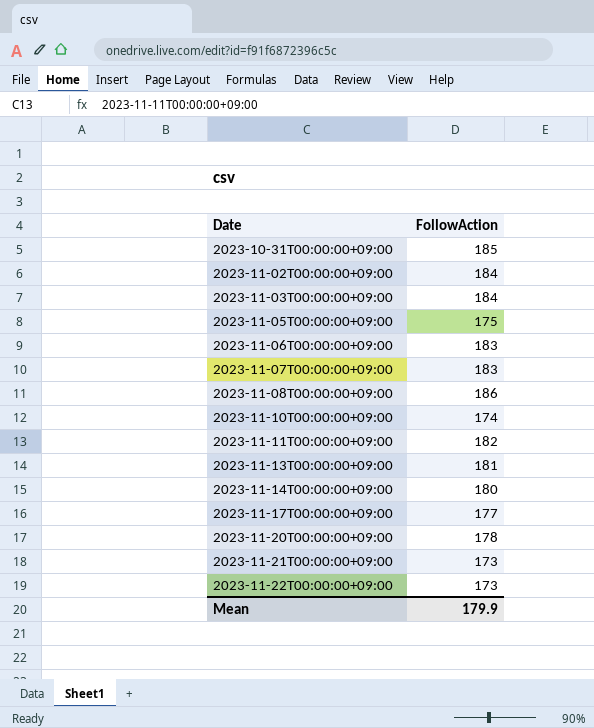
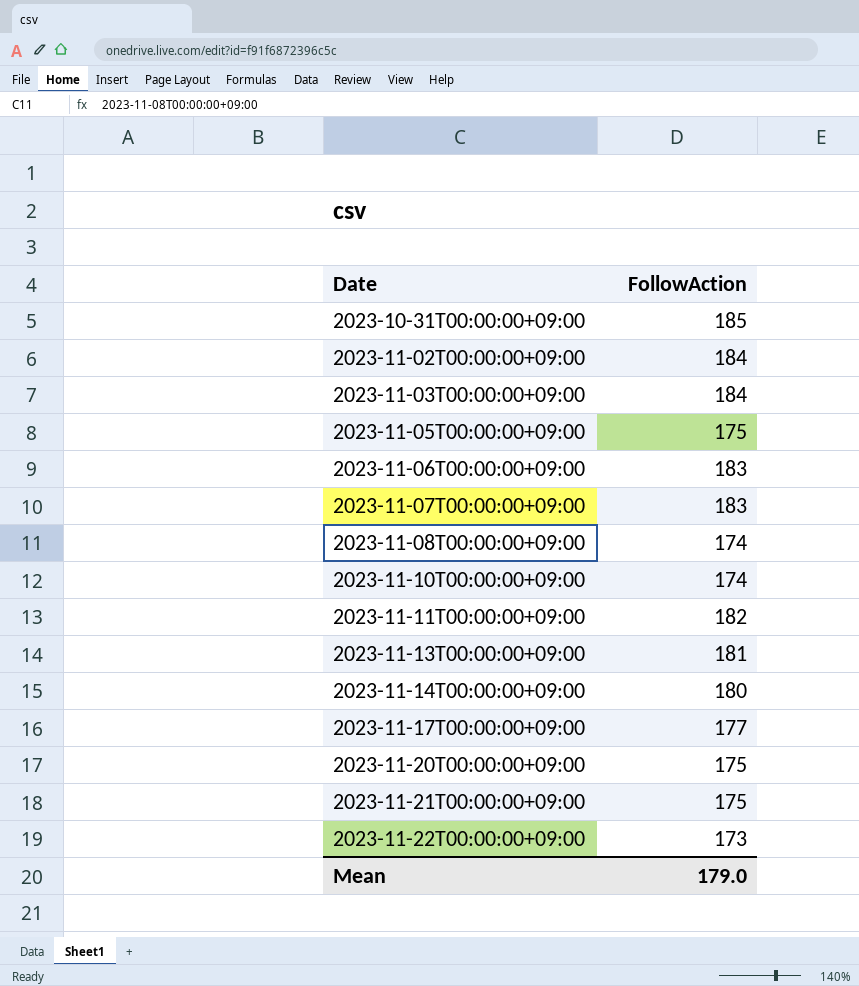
2023-11-08T00:00:00+09:00 | FollowAction: 186 -> 174
2023-11-20T00:00:00+09:00 | FollowAction: 178 -> 175
2023-11-21T00:00:00+09:00 | FollowAction: 173 -> 175
Mean | FollowAction: 179.9 -> 179.0

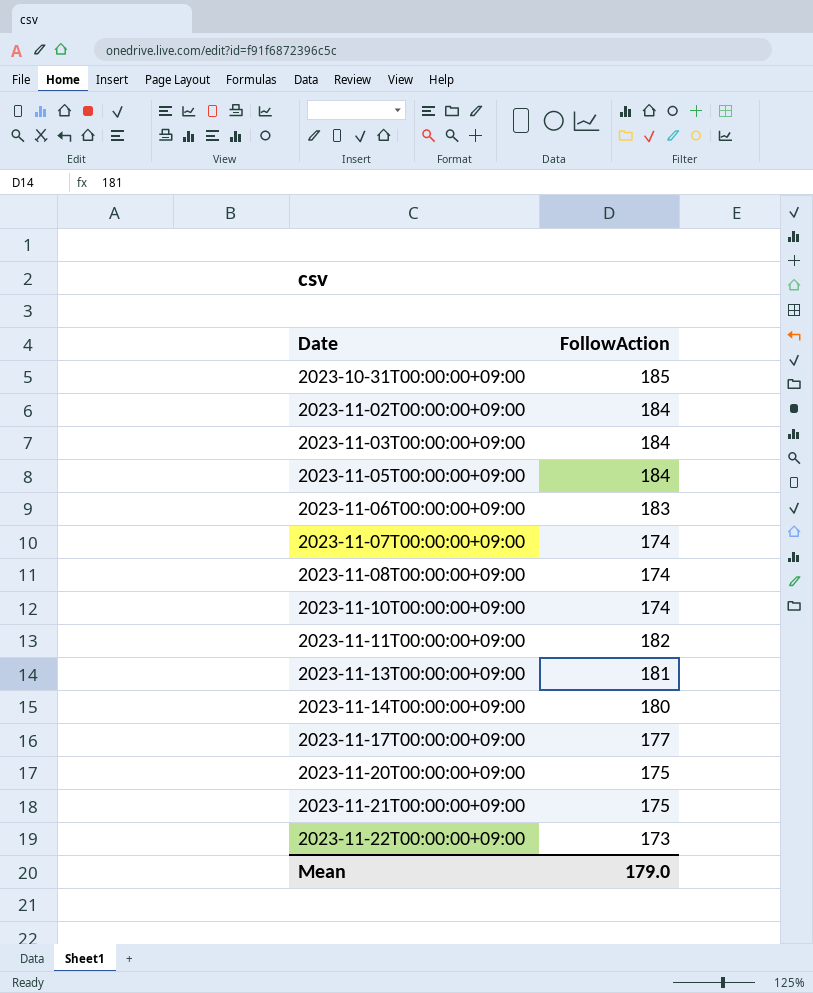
2023-11-05T00:00:00+09:00 | FollowAction: 175 -> 184
2023-11-07T00:00:00+09:00 | FollowAction: 183 -> 174

